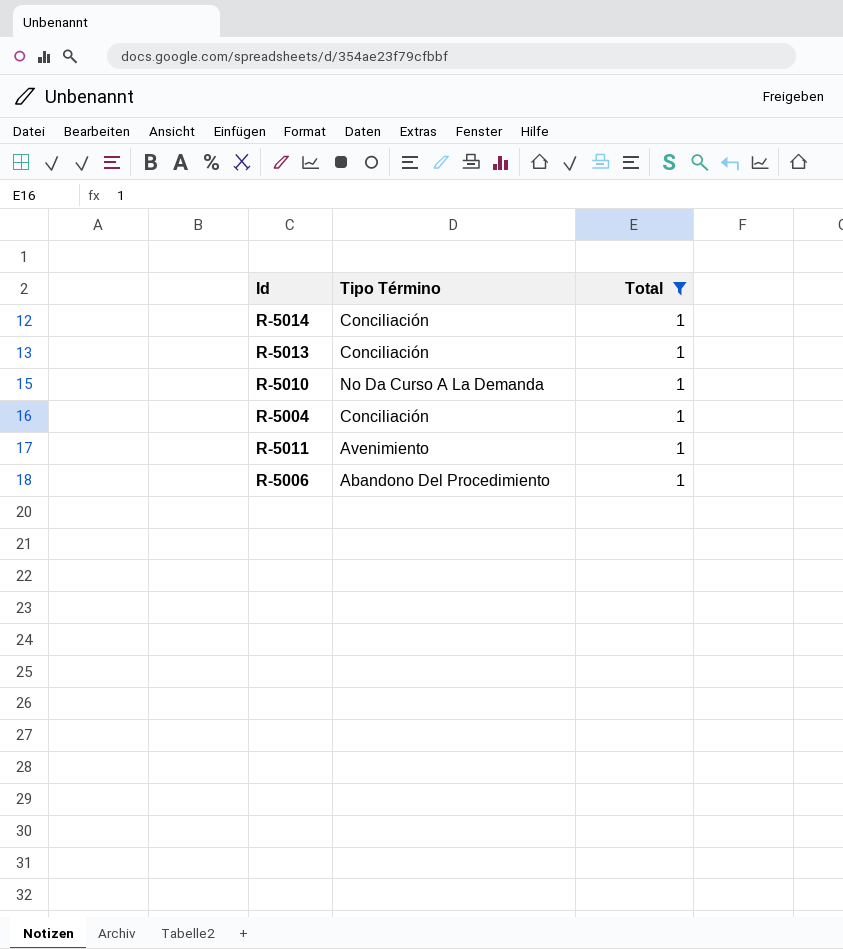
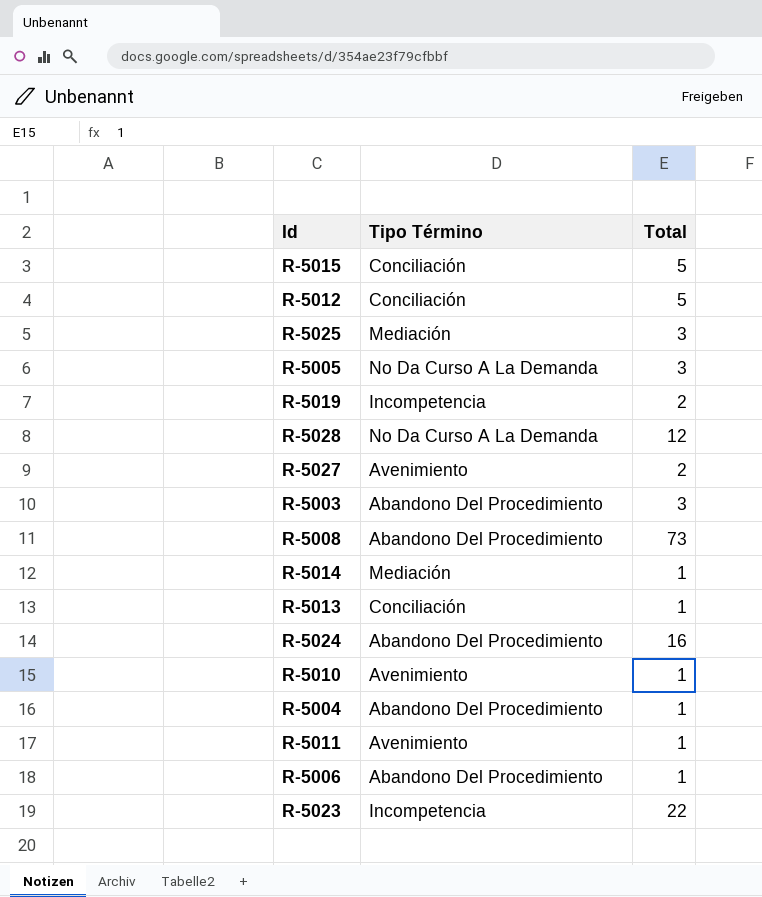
filter: Total = 1 -> none
R-5014 | Tipo Término: Conciliación -> Mediación
R-5010 | Tipo Término: No Da Curso A La Demanda -> Avenimiento
R-5004 | Tipo Término: Conciliación -> Abandono Del Procedimiento

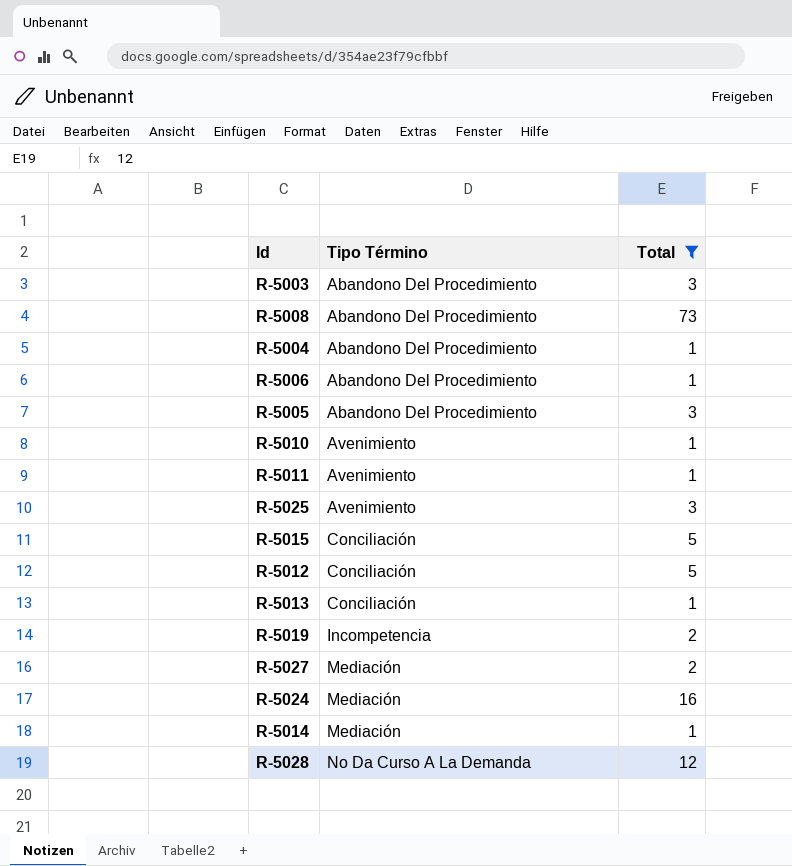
filter: none -> Total != 22
row order: none -> Tipo Término ascending
R-5005 | Tipo Término: No Da Curso A La Demanda -> Abandono Del Procedimiento
R-5025 | Tipo Término: Mediación -> Avenimiento
R-5027 | Tipo Término: Avenimiento -> Mediación
R-5024 | Tipo Término: Abandono Del Procedimiento -> Mediación

